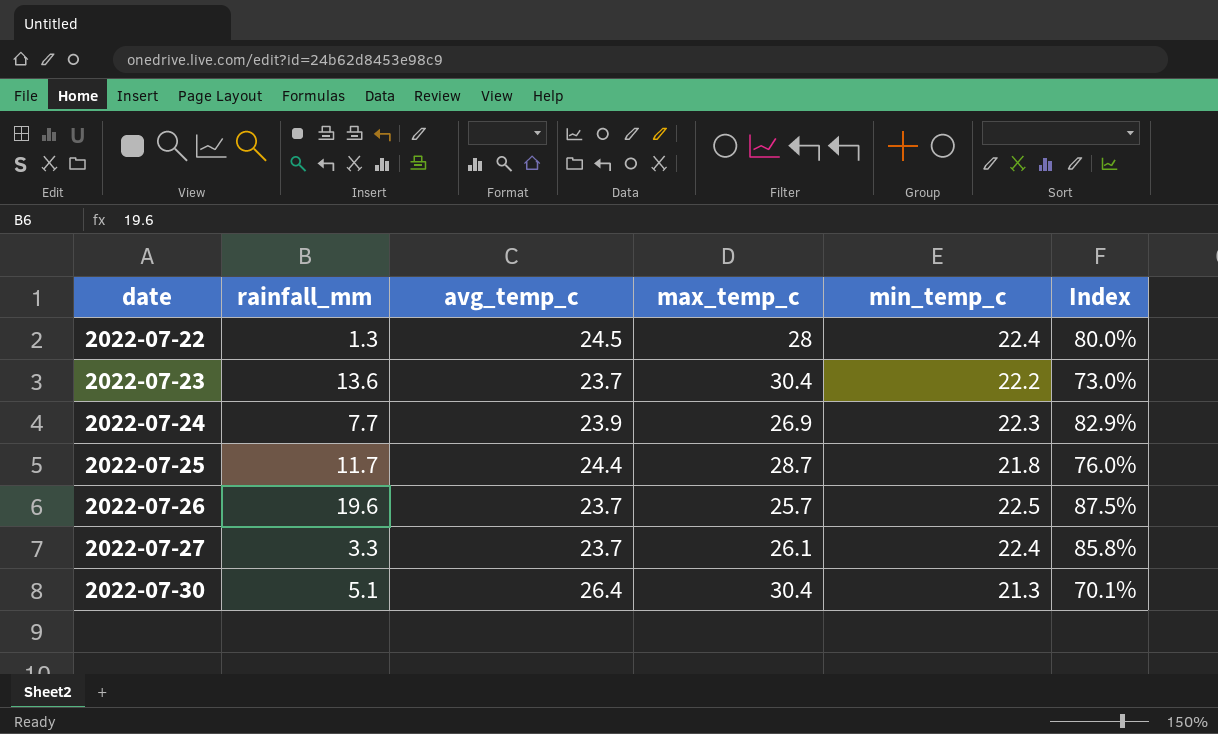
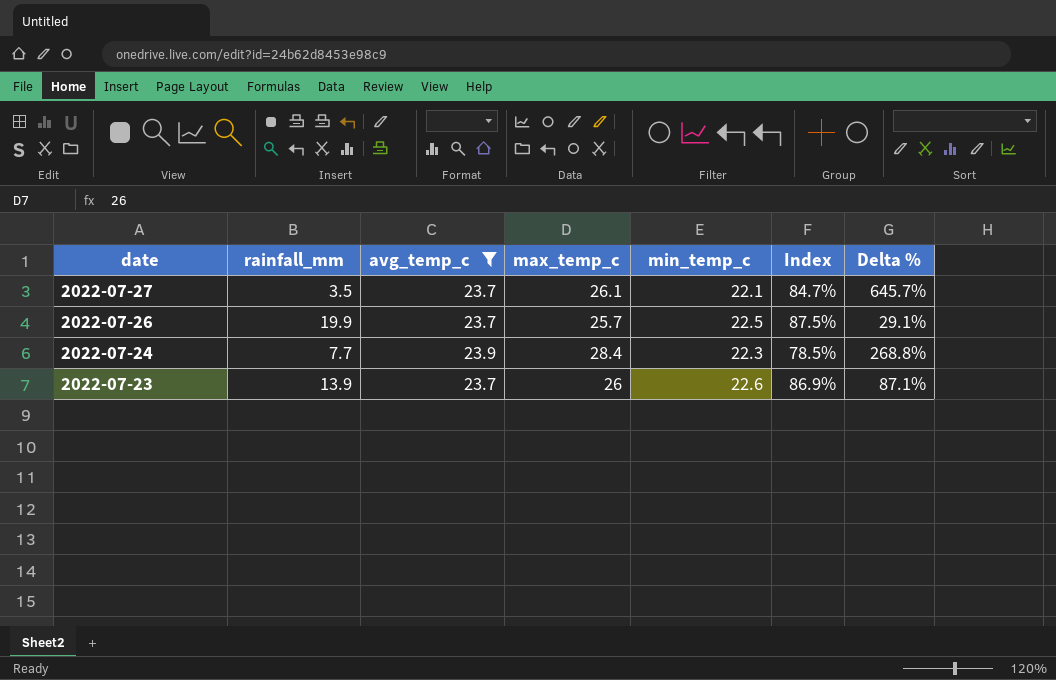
filter: none -> avg_temp_c <= 23.9
row order: date ascending -> date descending
column Delta % | formula: none -> ([max_temp_c] - [rainfall_mm]) / [rainfall_mm]
2022-07-27 | rainfall_mm: 3.3 -> 3.5
2022-07-27 | min_temp_c: 22.4 -> 22.1
2022-07-27 | Index: 85.8% -> 84.7%
2022-07-26 | rainfall_mm: 19.6 -> 19.9
2022-07-24 | max_temp_c: 26.9 -> 28.4
2022-07-24 | Index: 82.9% -> 78.5%
2022-07-23 | rainfall_mm: 13.6 -> 13.9
2022-07-23 | max_temp_c: 30.4 -> 26
2022-07-23 | min_temp_c: 22.2 -> 22.6
2022-07-23 | Index: 73.0% -> 86.9%

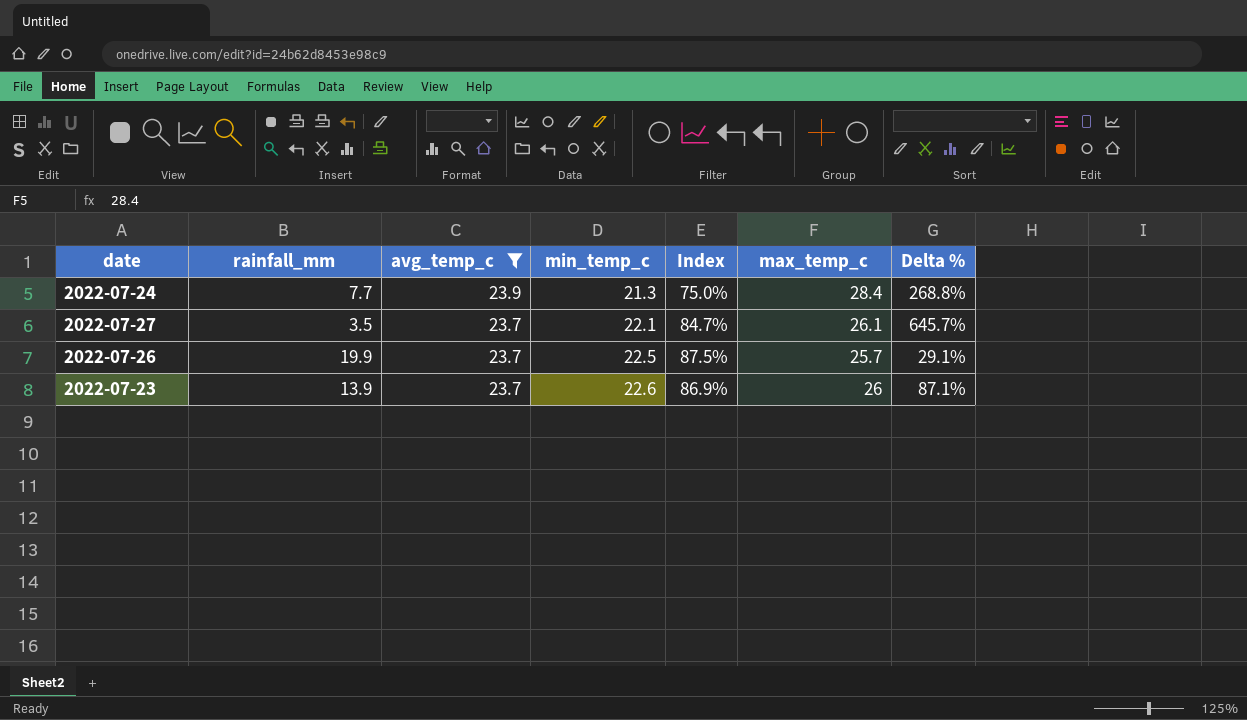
row order: date descending -> avg_temp_c descending
column max_temp_c | position: 4 -> 6
2022-07-24 | min_temp_c: 22.3 -> 21.3
2022-07-24 | Index: 78.5% -> 75.0%

